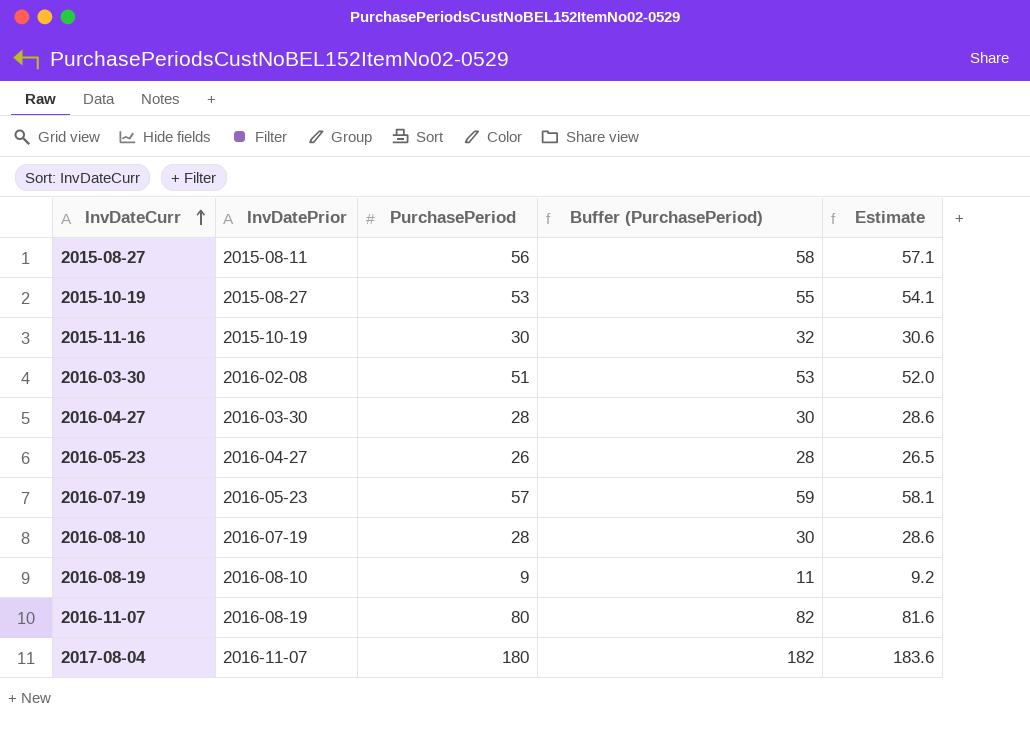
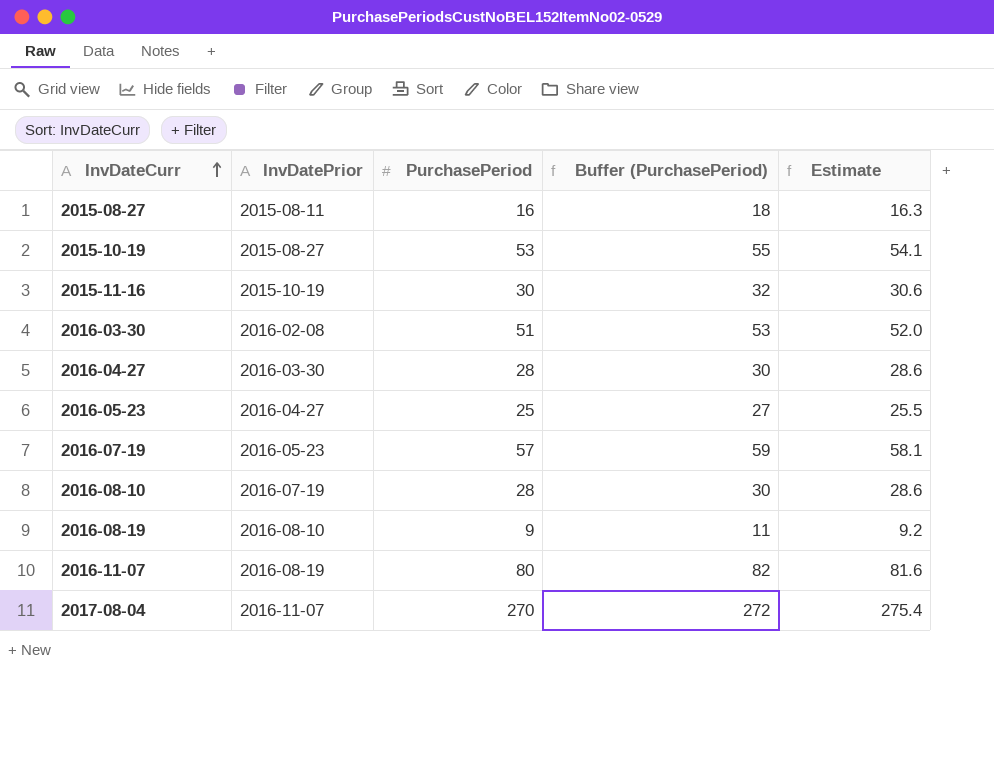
2015-08-27 | PurchasePeriod: 56 -> 16
2015-08-27 | Buffer (PurchasePeriod): 58 -> 18
2015-08-27 | Estimate: 57.1 -> 16.3
2016-05-23 | PurchasePeriod: 26 -> 25
2016-05-23 | Buffer (PurchasePeriod): 28 -> 27
2016-05-23 | Estimate: 26.5 -> 25.5
2017-08-04 | PurchasePeriod: 180 -> 270
2017-08-04 | Buffer (PurchasePeriod): 182 -> 272
2017-08-04 | Estimate: 183.6 -> 275.4

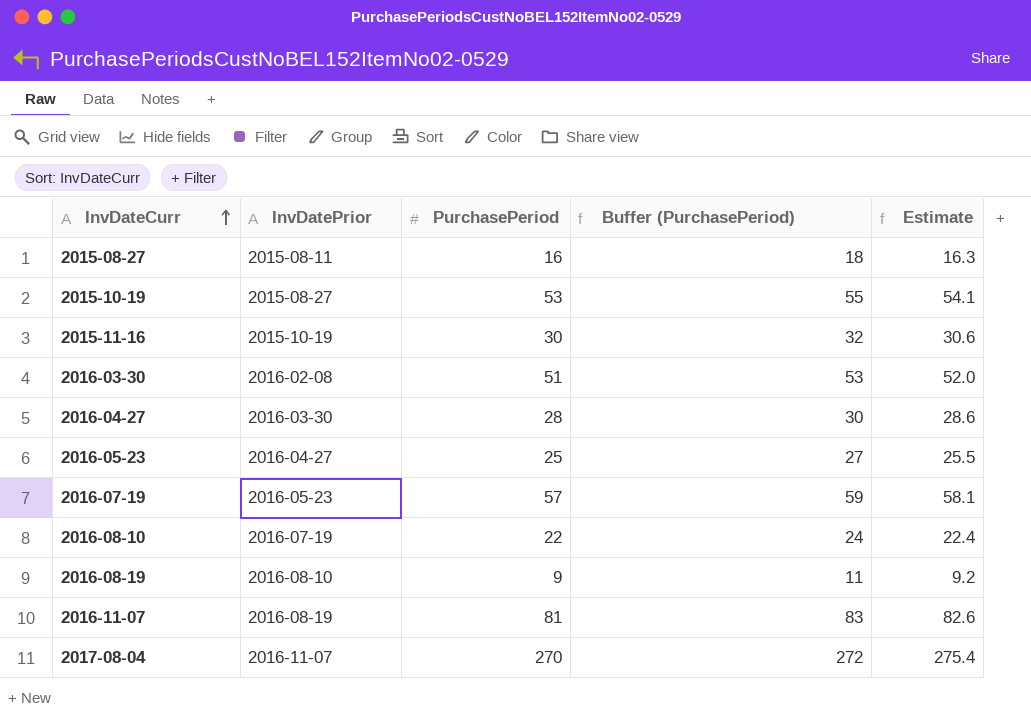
2016-08-10 | PurchasePeriod: 28 -> 22
2016-08-10 | Buffer (PurchasePeriod): 30 -> 24
2016-08-10 | Estimate: 28.6 -> 22.4
2016-11-07 | PurchasePeriod: 80 -> 81
2016-11-07 | Buffer (PurchasePeriod): 82 -> 83
2016-11-07 | Estimate: 81.6 -> 82.6

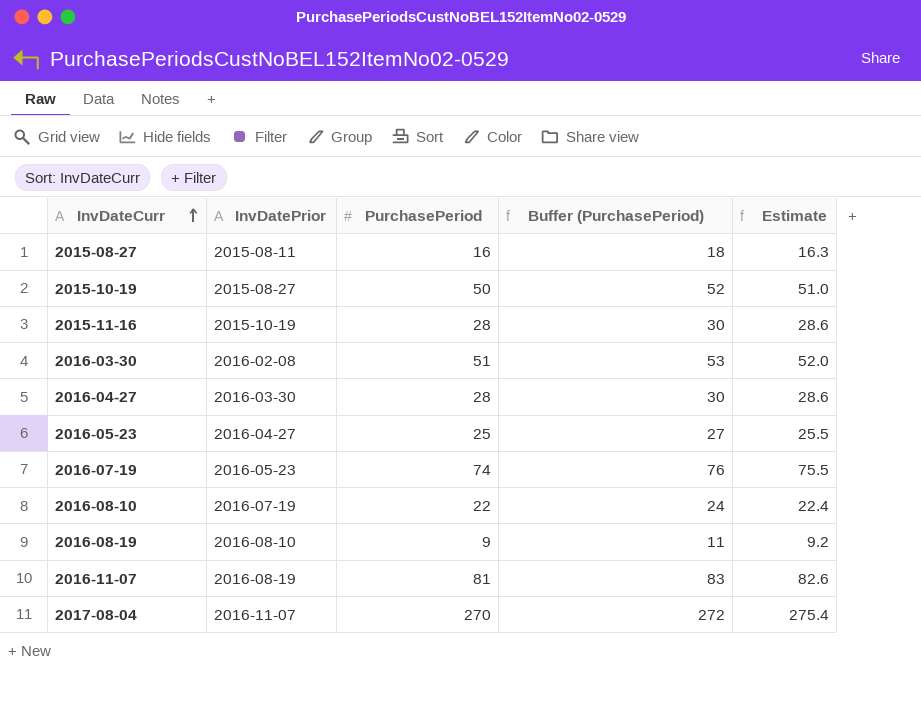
2015-10-19 | PurchasePeriod: 53 -> 50
2015-10-19 | Buffer (PurchasePeriod): 55 -> 52
2015-10-19 | Estimate: 54.1 -> 51.0
2015-11-16 | PurchasePeriod: 30 -> 28
2015-11-16 | Buffer (PurchasePeriod): 32 -> 30
2015-11-16 | Estimate: 30.6 -> 28.6
2016-07-19 | PurchasePeriod: 57 -> 74
2016-07-19 | Buffer (PurchasePeriod): 59 -> 76
2016-07-19 | Estimate: 58.1 -> 75.5

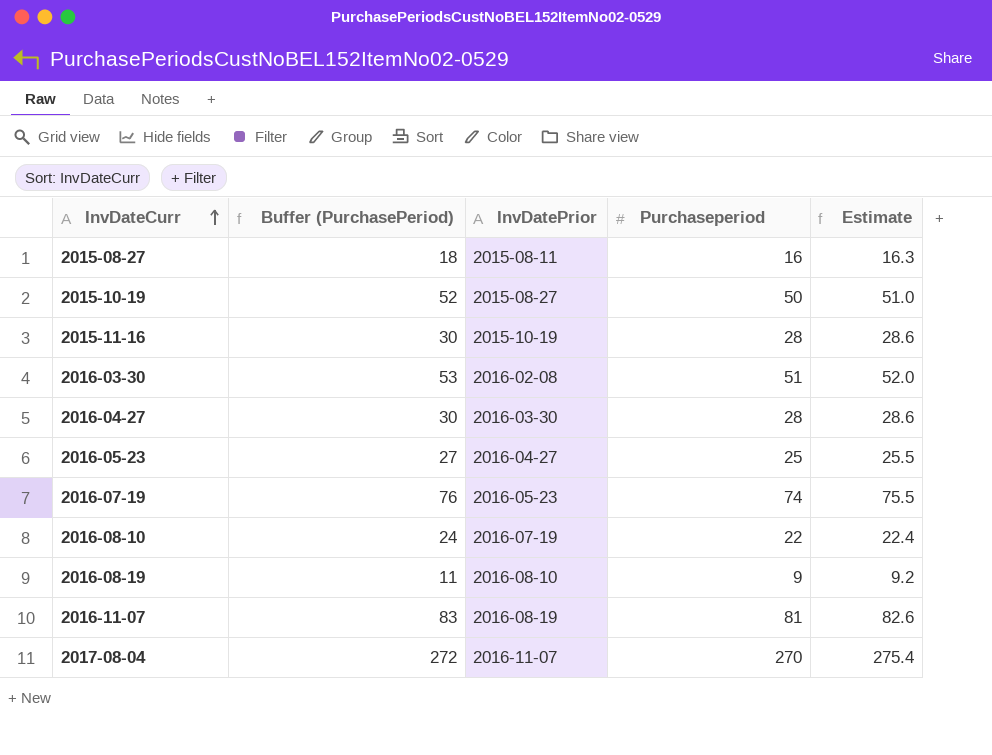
column Buffer (PurchasePeriod) | position: 4 -> 2
column name: PurchasePeriod -> Purchaseperiod

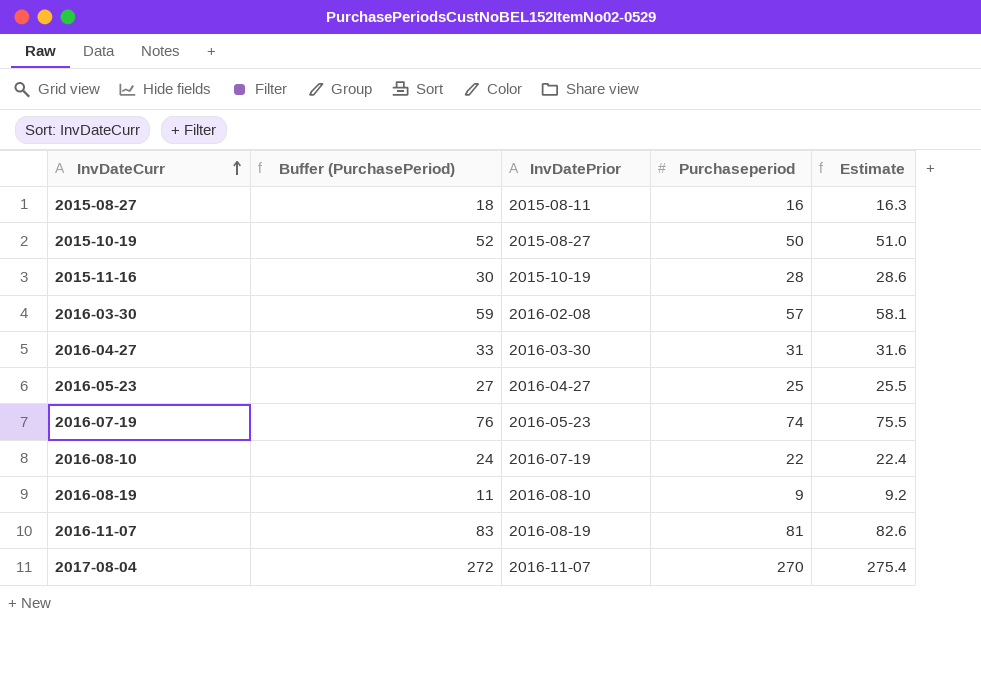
2016-03-30 | Buffer (PurchasePeriod): 53 -> 59
2016-03-30 | Purchaseperiod: 51 -> 57
2016-03-30 | Estimate: 52.0 -> 58.1
2016-04-27 | Buffer (PurchasePeriod): 30 -> 33
2016-04-27 | Purchaseperiod: 28 -> 31
2016-04-27 | Estimate: 28.6 -> 31.6

